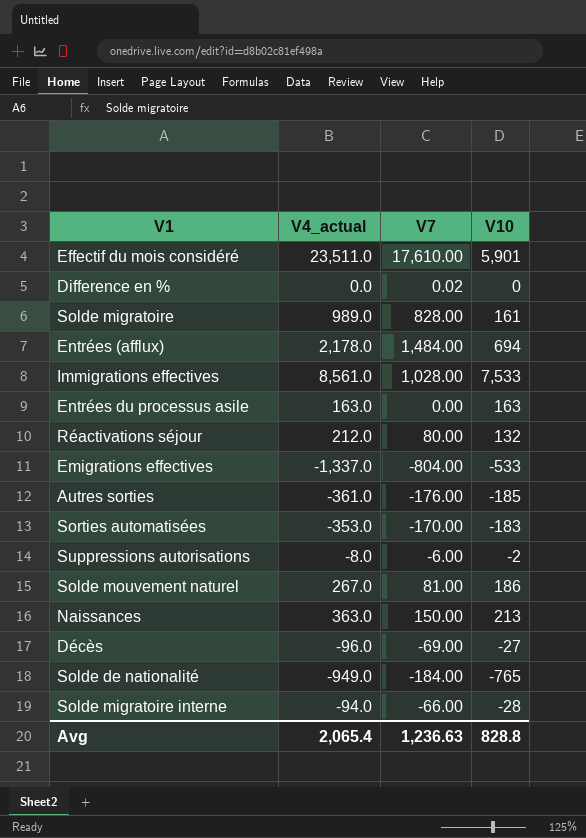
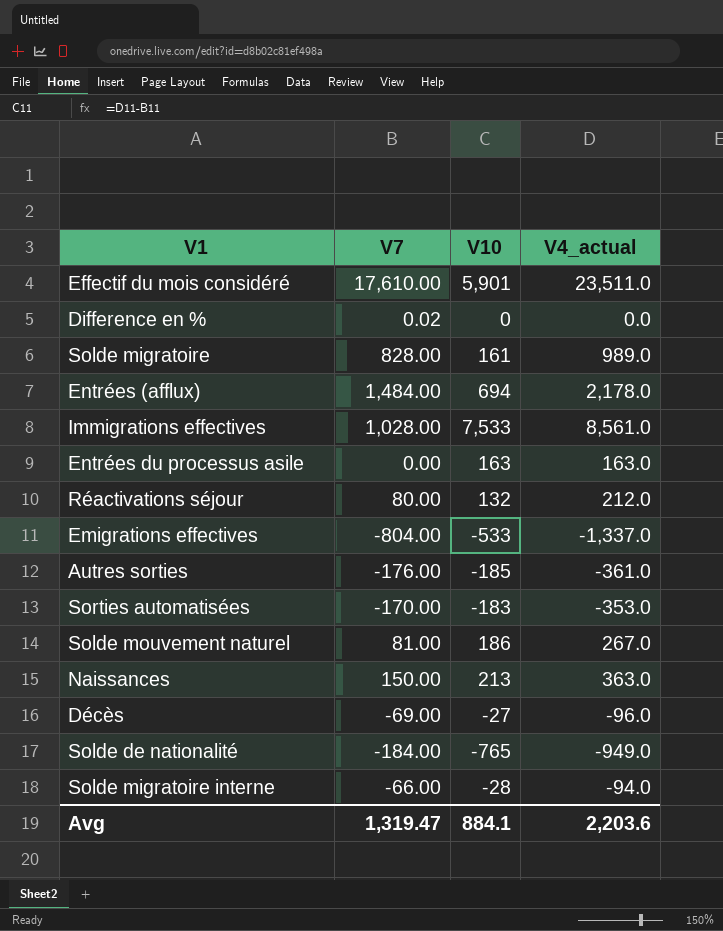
column V4_actual | position: 2 -> 4
row Suppressions autorisations: -8.0 | -6.00 | -2 -> none
Avg | V7: 1,236.63 -> 1,319.47
Avg | V10: 828.8 -> 884.1
Avg | V4_actual: 2,065.4 -> 2,203.6

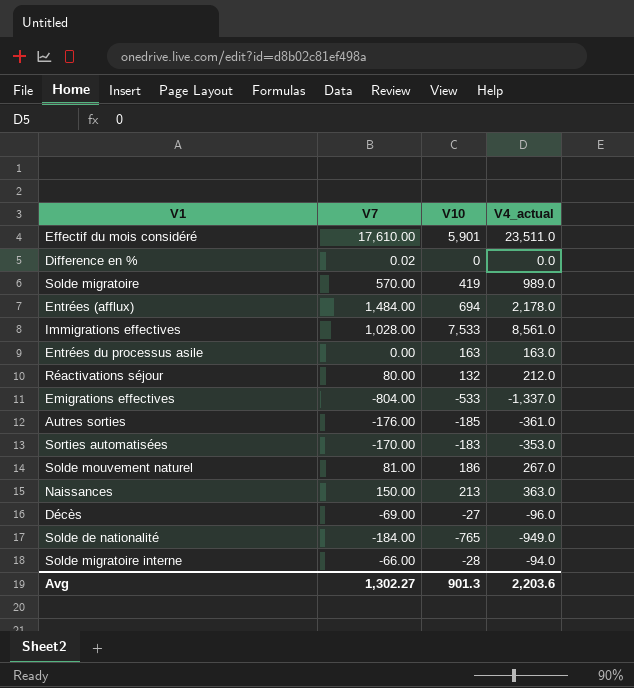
Solde migratoire | V7: 828.00 -> 570.00
Solde migratoire | V10: 161 -> 419
Avg | V7: 1,319.47 -> 1,302.27
Avg | V10: 884.1 -> 901.3

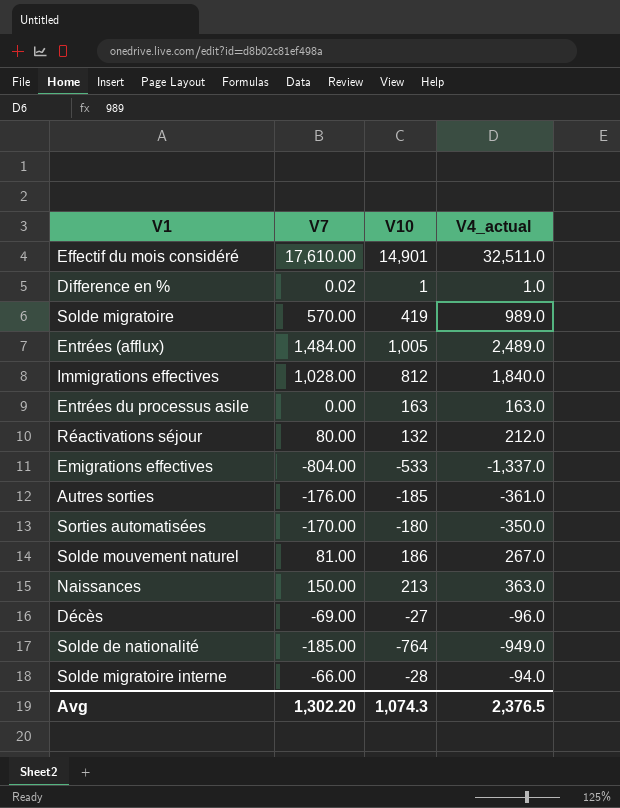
Effectif du mois considéré | V10: 5,901 -> 14,901
Effectif du mois considéré | V4_actual: 23,511.0 -> 32,511.0
Difference en % | V10: 0 -> 1
Difference en % | V4_actual: 0.0 -> 1.0
Entrées (afflux) | V10: 694 -> 1,005
Entrées (afflux) | V4_actual: 2,178.0 -> 2,489.0
Immigrations effectives | V10: 7,533 -> 812
Immigrations effectives | V4_actual: 8,561.0 -> 1,840.0
Sorties automatisées | V10: -183 -> -180
Sorties automatisées | V4_actual: -353.0 -> -350.0
Solde de nationalité | V7: -184.00 -> -185.00
Solde de nationalité | V10: -765 -> -764
Avg | V7: 1,302.27 -> 1,302.20
Avg | V10: 901.3 -> 1,074.3
Avg | V4_actual: 2,203.6 -> 2,376.5

